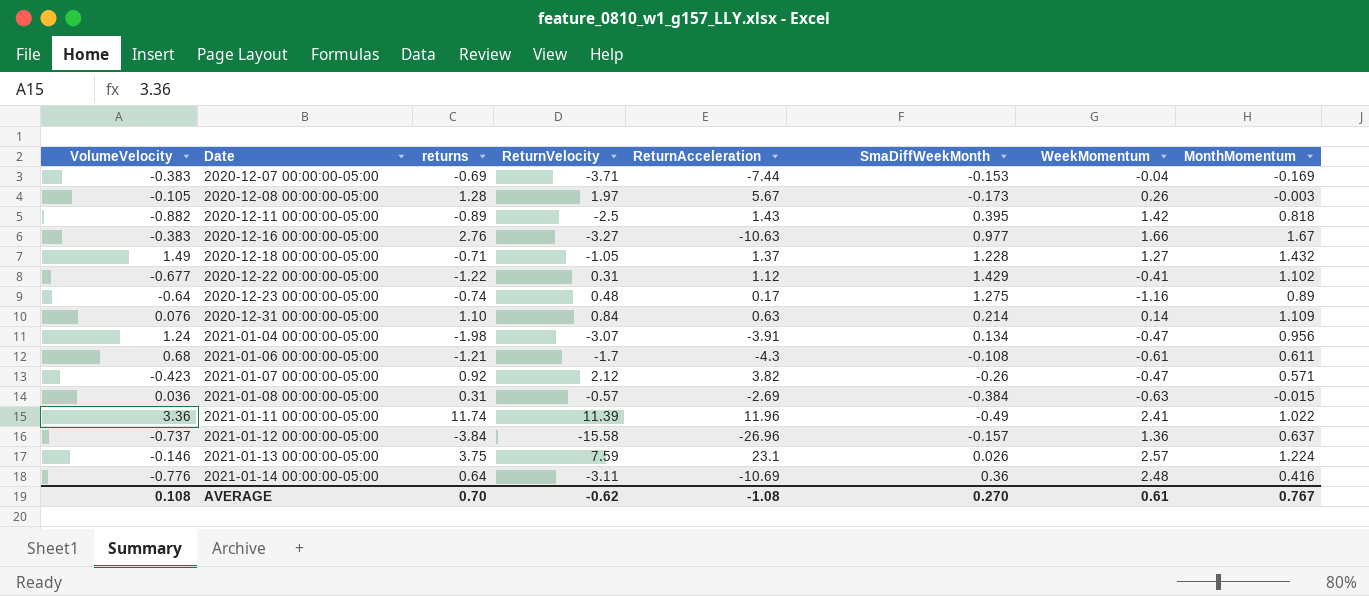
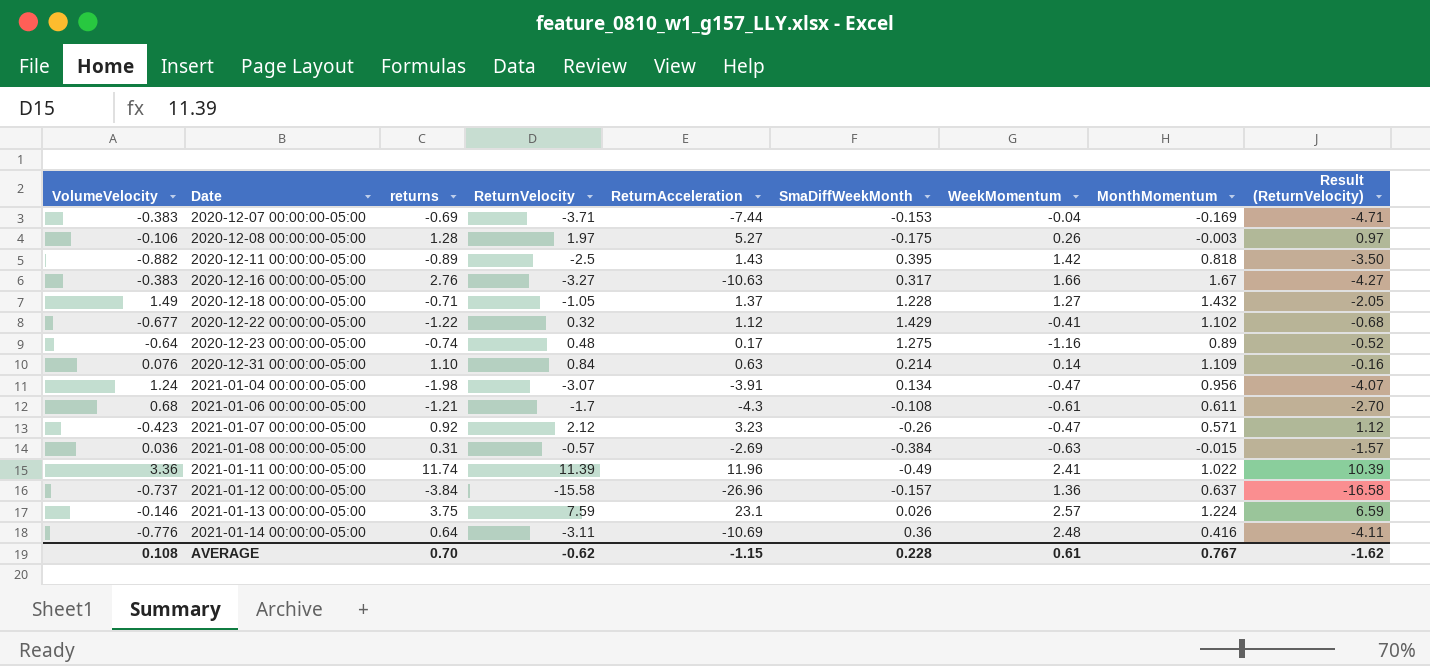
column Result (ReturnVelocity) | formula: none -> [ReturnVelocity] - 1
2020-12-08 00:00:00-05:00 | VolumeVelocity: -0.105 -> -0.106
2020-12-08 00:00:00-05:00 | ReturnAcceleration: 5.67 -> 5.27
2020-12-08 00:00:00-05:00 | SmaDiffWeekMonth: -0.173 -> -0.175
2020-12-16 00:00:00-05:00 | SmaDiffWeekMonth: 0.977 -> 0.317
2020-12-22 00:00:00-05:00 | ReturnVelocity: 0.31 -> 0.32
2021-01-07 00:00:00-05:00 | ReturnAcceleration: 3.82 -> 3.23
AVERAGE | ReturnAcceleration: -1.08 -> -1.15
AVERAGE | SmaDiffWeekMonth: 0.270 -> 0.228

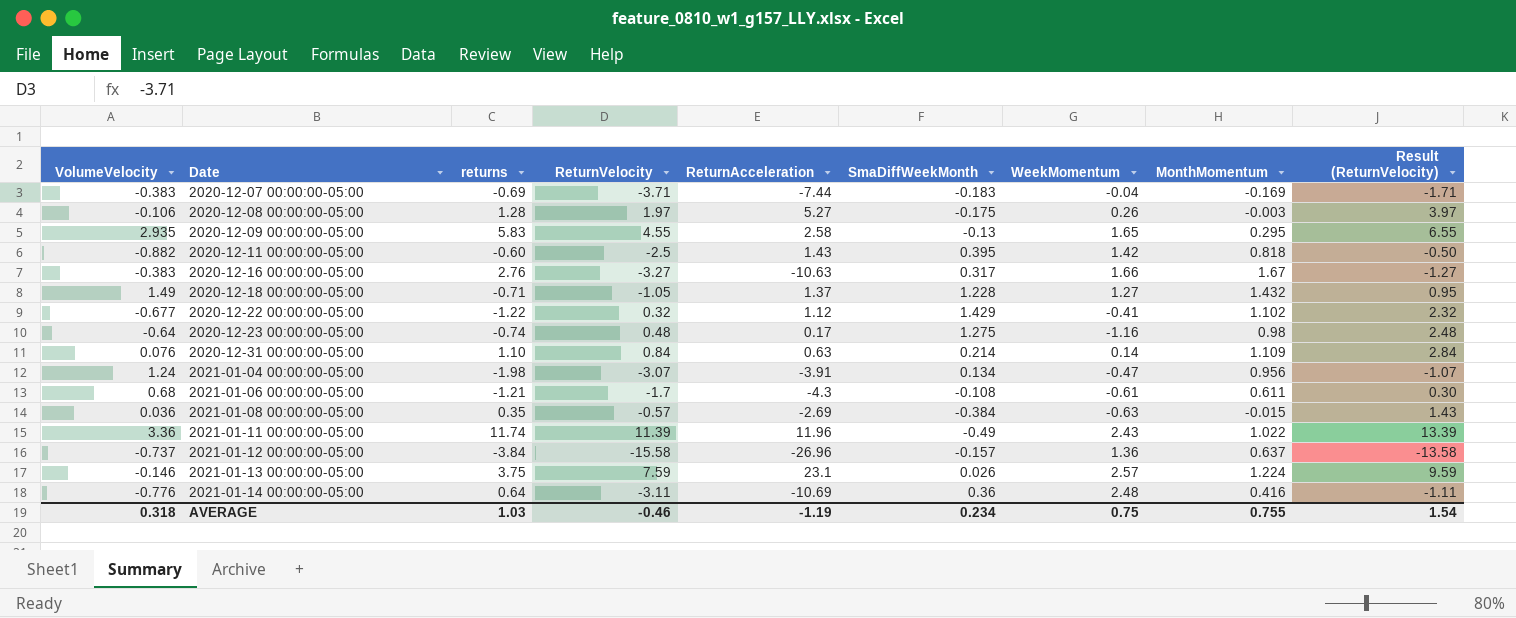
column Result (ReturnVelocity) | formula: [ReturnVelocity] - 1 -> [ReturnVelocity] + 2
row 2021-01-07 00:00:00-05:00: -0.423 | 0.92 | 2.12 | 3.23 | -0.26 | -0.47 | 0.571 | 1.12 -> none
2020-12-07 00:00:00-05:00 | SmaDiffWeekMonth: -0.153 -> -0.183
row 2020-12-09 00:00:00-05:00: none -> 2.935 | 5.83 | 4.55 | 2.58 | -0.13 | 1.65 | 0.295 | 6.55
2020-12-11 00:00:00-05:00 | returns: -0.89 -> -0.60
2020-12-23 00:00:00-05:00 | MonthMomentum: 0.89 -> 0.98
2021-01-08 00:00:00-05:00 | returns: 0.31 -> 0.35
2021-01-11 00:00:00-05:00 | WeekMomentum: 2.41 -> 2.43
AVERAGE | VolumeVelocity: 0.108 -> 0.318
AVERAGE | returns: 0.70 -> 1.03
AVERAGE | ReturnVelocity: -0.62 -> -0.46
AVERAGE | ReturnAcceleration: -1.15 -> -1.19
AVERAGE | SmaDiffWeekMonth: 0.228 -> 0.234
AVERAGE | WeekMomentum: 0.61 -> 0.75
AVERAGE | MonthMomentum: 0.767 -> 0.755
AVERAGE | Result (ReturnVelocity): -1.62 -> 1.54

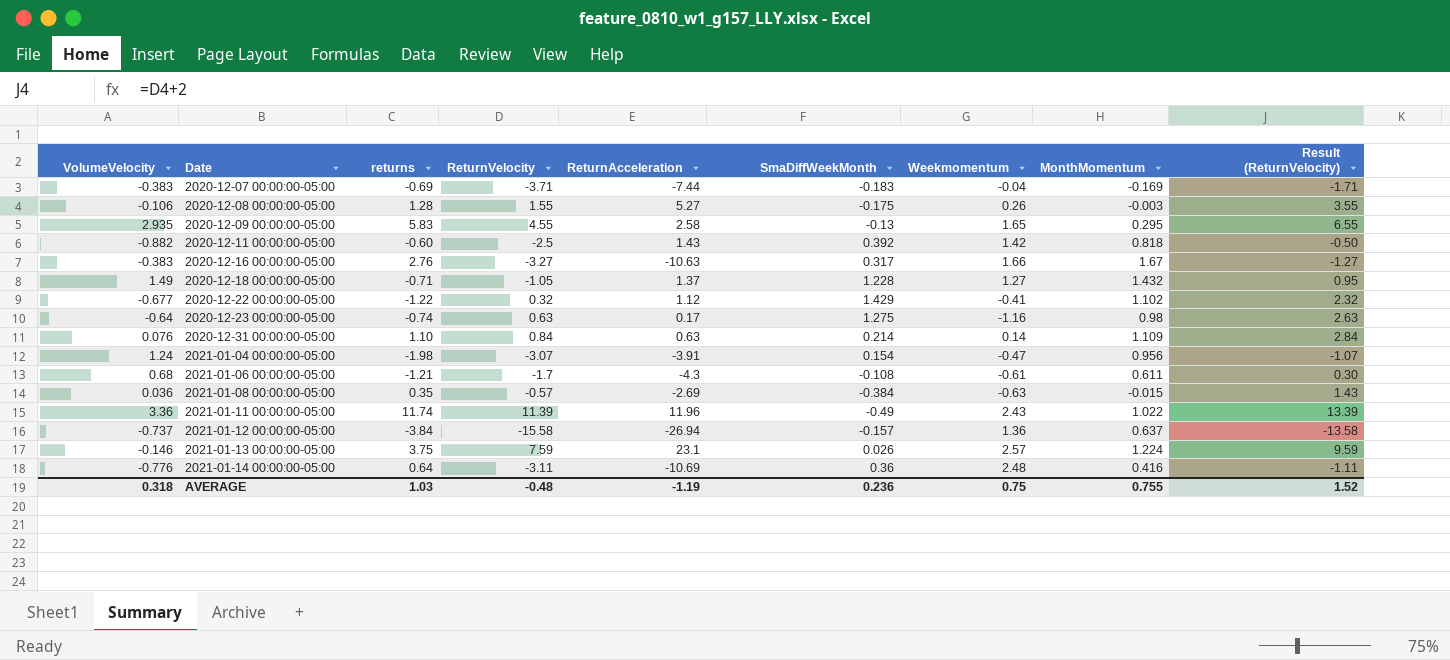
column name: WeekMomentum -> Weekmomentum
2020-12-08 00:00:00-05:00 | ReturnVelocity: 1.97 -> 1.55
2020-12-08 00:00:00-05:00 | Result (ReturnVelocity): 3.97 -> 3.55
2020-12-11 00:00:00-05:00 | SmaDiffWeekMonth: 0.395 -> 0.392
2020-12-23 00:00:00-05:00 | ReturnVelocity: 0.48 -> 0.63
2020-12-23 00:00:00-05:00 | Result (ReturnVelocity): 2.48 -> 2.63
2021-01-04 00:00:00-05:00 | SmaDiffWeekMonth: 0.134 -> 0.154
2021-01-12 00:00:00-05:00 | ReturnAcceleration: -26.96 -> -26.94
AVERAGE | ReturnVelocity: -0.46 -> -0.48
AVERAGE | SmaDiffWeekMonth: 0.234 -> 0.236
AVERAGE | Result (ReturnVelocity): 1.54 -> 1.52

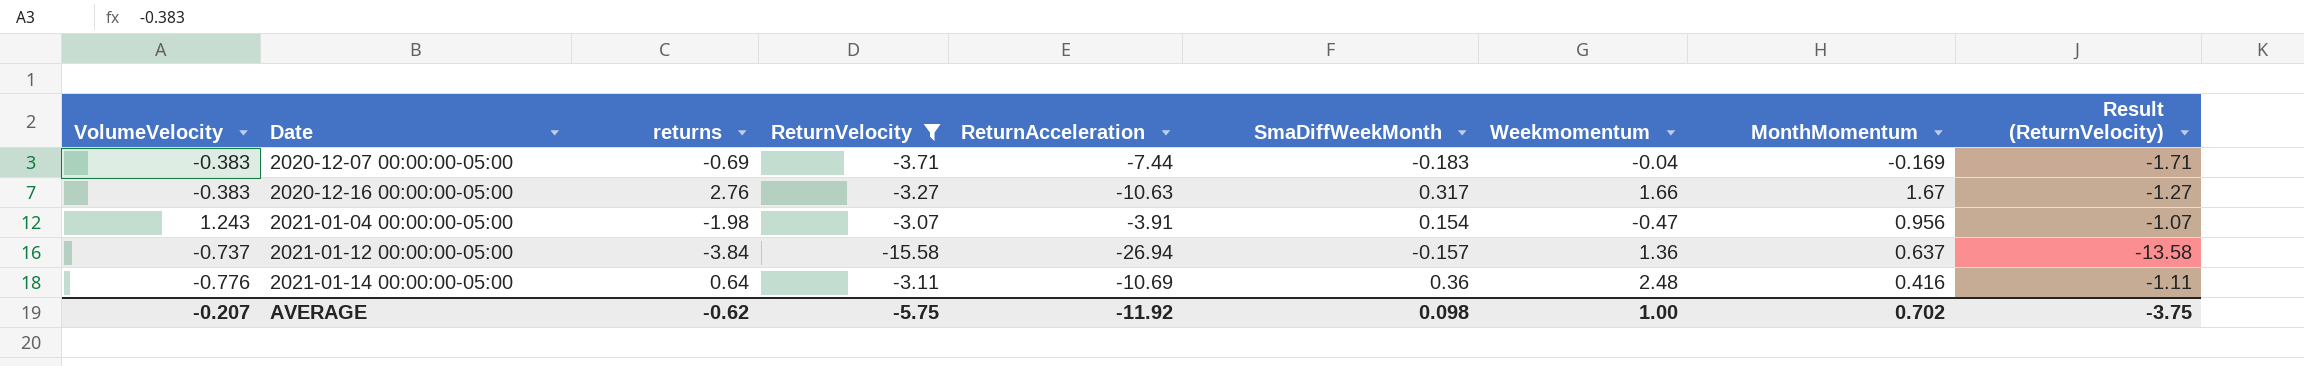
filter: none -> ReturnVelocity <= -3.07
2021-01-04 00:00:00-05:00 | VolumeVelocity: 1.24 -> 1.243
AVERAGE | VolumeVelocity: 0.318 -> -0.207
AVERAGE | returns: 1.03 -> -0.62
AVERAGE | ReturnVelocity: -0.48 -> -5.75
AVERAGE | ReturnAcceleration: -1.19 -> -11.92
AVERAGE | SmaDiffWeekMonth: 0.236 -> 0.098
AVERAGE | Weekmomentum: 0.75 -> 1.00
AVERAGE | MonthMomentum: 0.755 -> 0.702
AVERAGE | Result (ReturnVelocity): 1.52 -> -3.75

